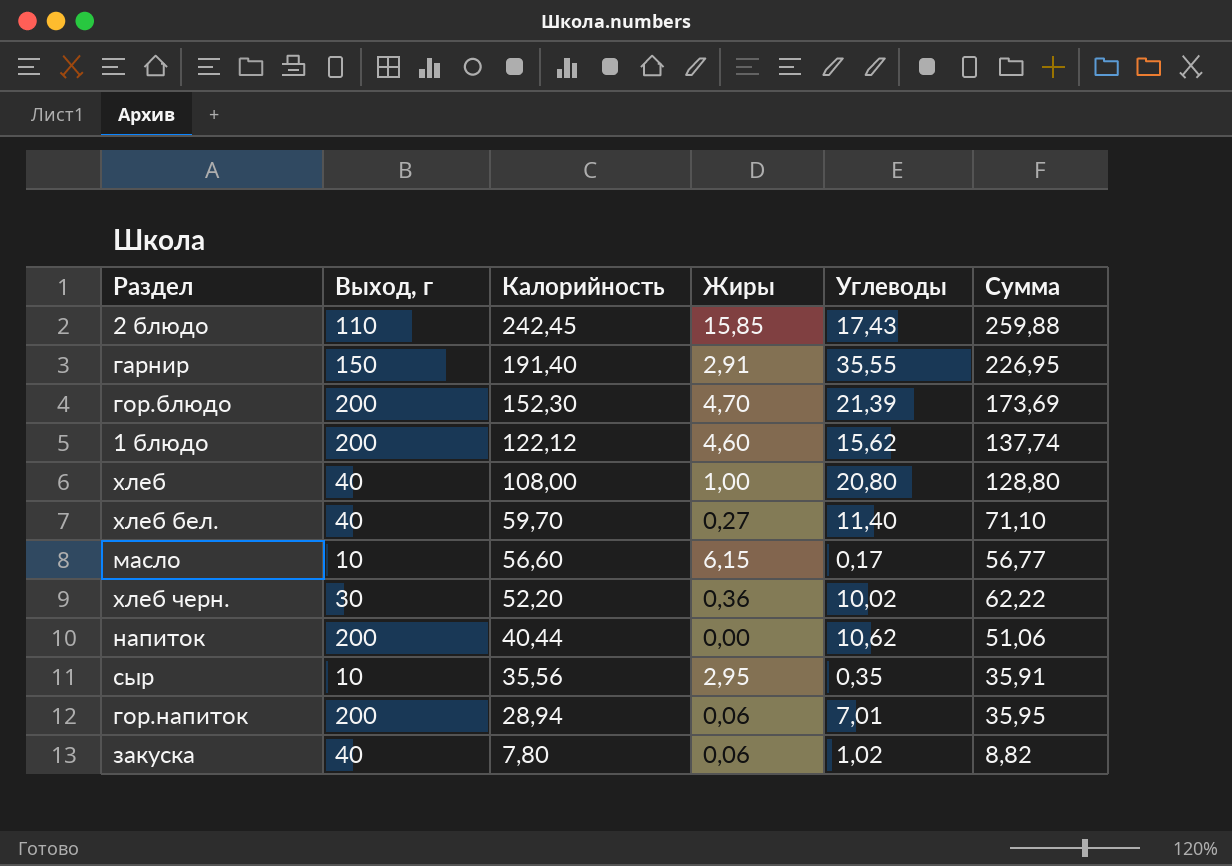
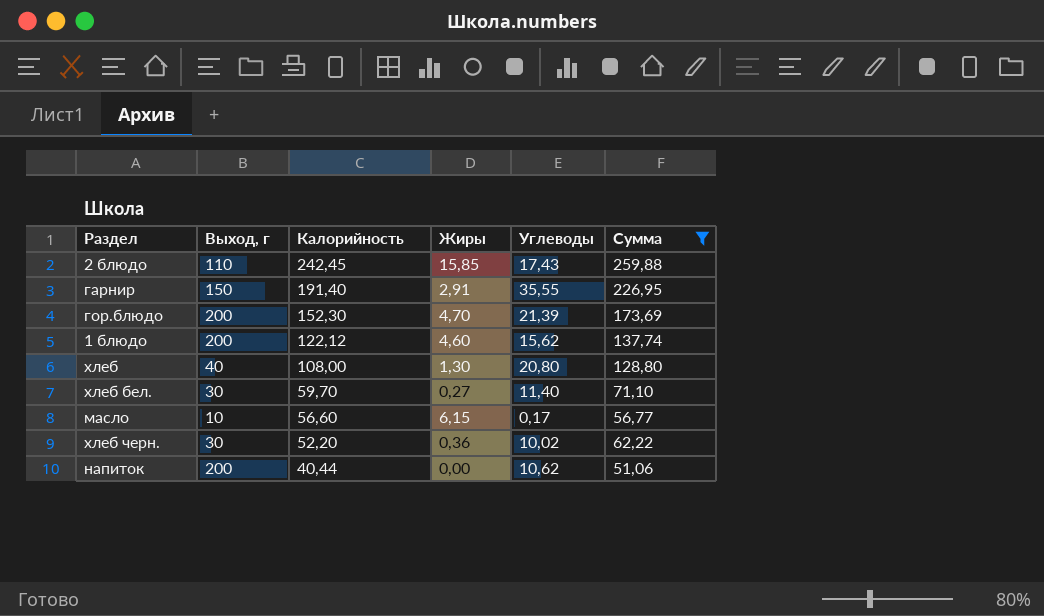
filter: none -> Сумма >= 51,06
хлеб | Жиры: 1,00 -> 1,30
хлеб бел. | Выход, г: 40 -> 30

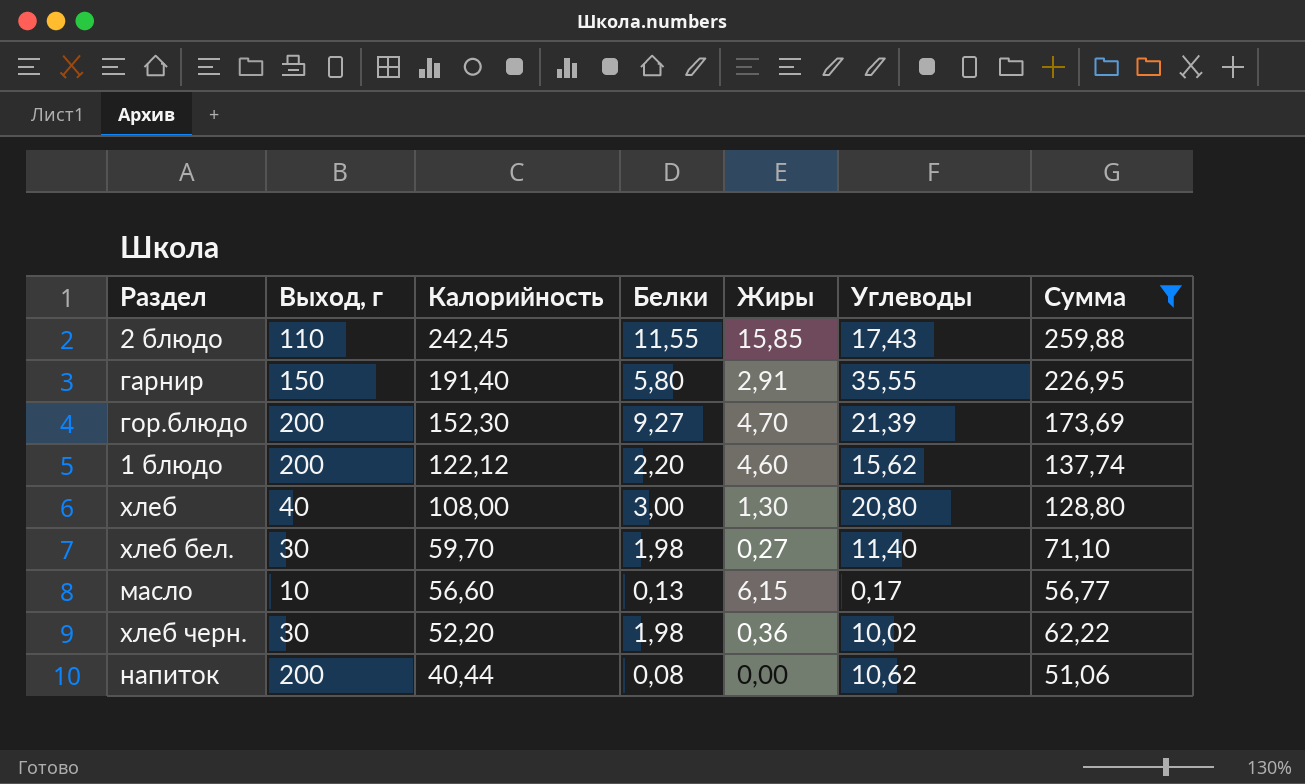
column Белки | position: none -> 4

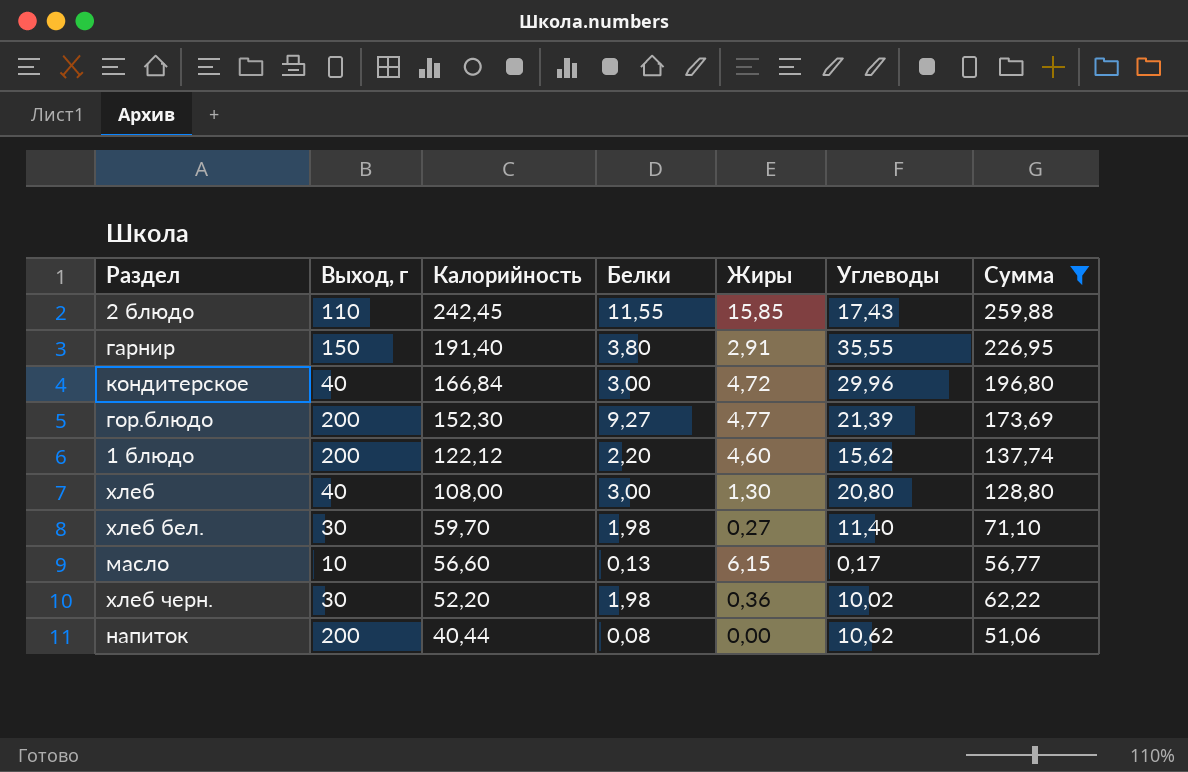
гарнир | Белки: 5,80 -> 3,80
row кондитерское: none -> 40 | 166,84 | 3,00 | 4,72 | 29,96 | 196,80
гор.блюдо | Жиры: 4,70 -> 4,77

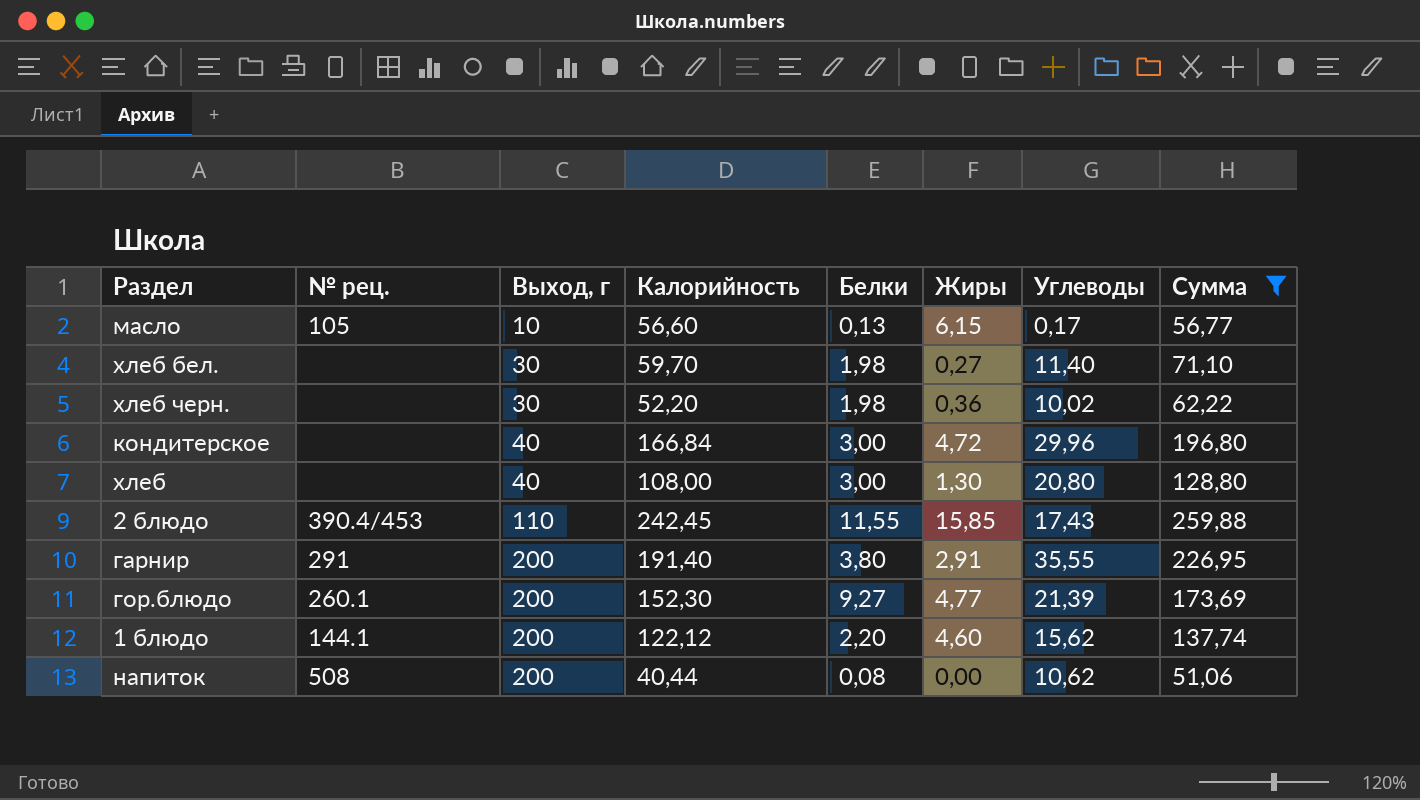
row order: Калорийность descending -> Выход, г ascending
column № рец. | position: none -> 2
гарнир | Выход, г: 150 -> 200

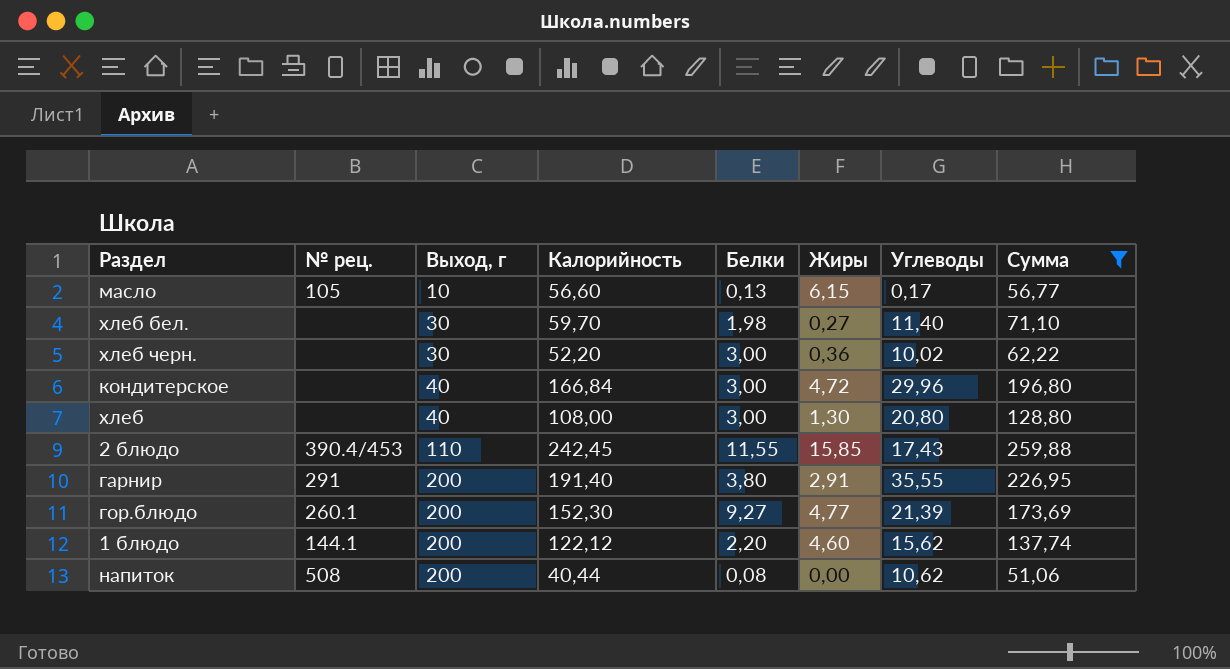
хлеб черн. | Белки: 1,98 -> 3,00

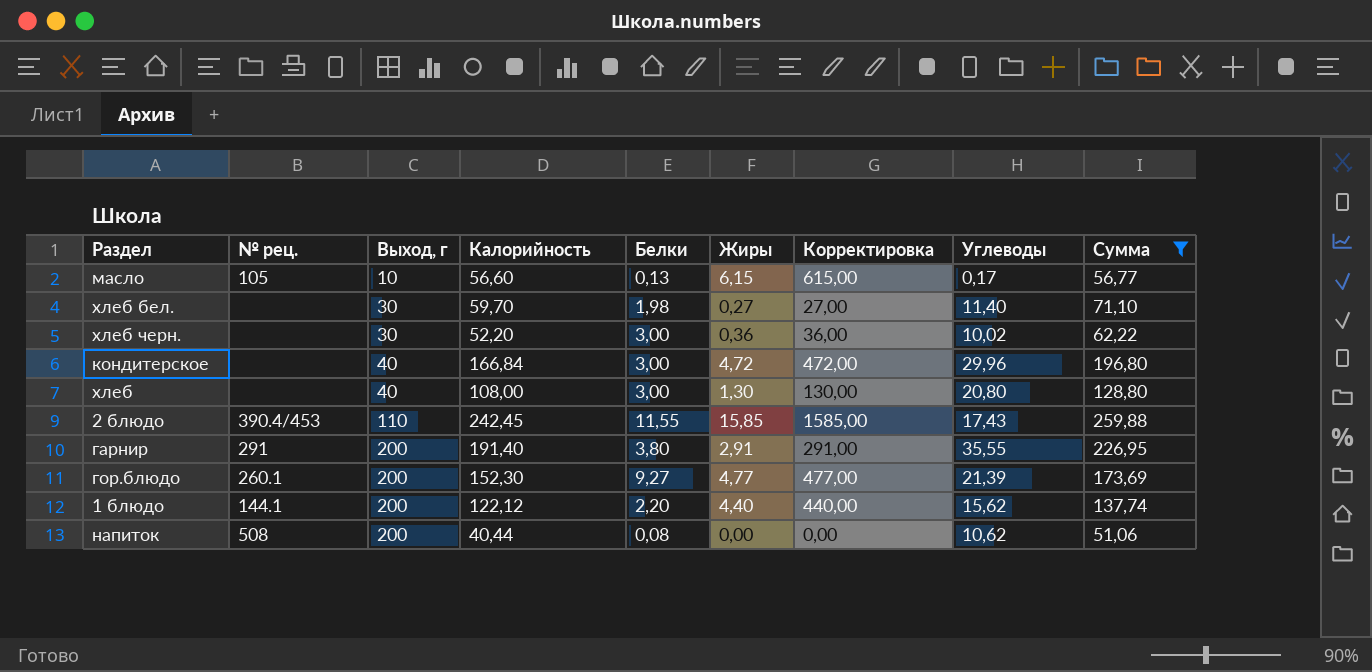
column Корректировка | formula: none -> [Жиры] * 100
1 блюдо | Жиры: 4,60 -> 4,40

